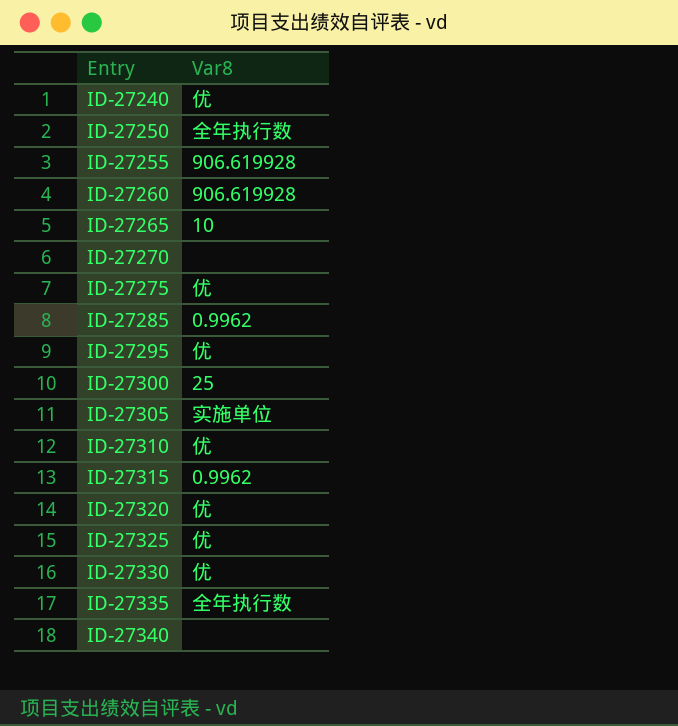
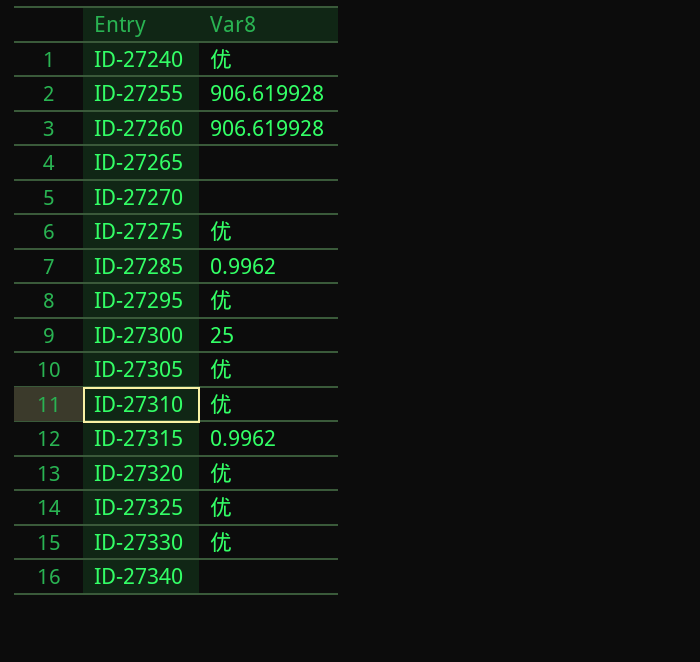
row ID-27250: 全年执行数 -> none
row ID-27335: 全年执行数 -> none
ID-27265 | Var8: 10 -> none
ID-27305 | Var8: 实施单位 -> 优

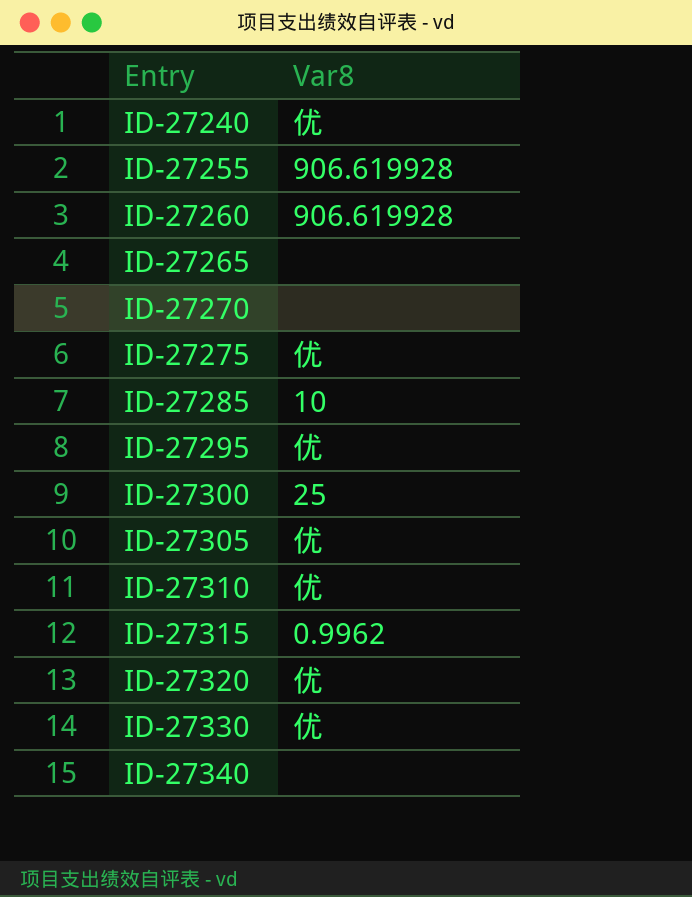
row ID-27325: 优 -> none
ID-27285 | Var8: 0.9962 -> 10

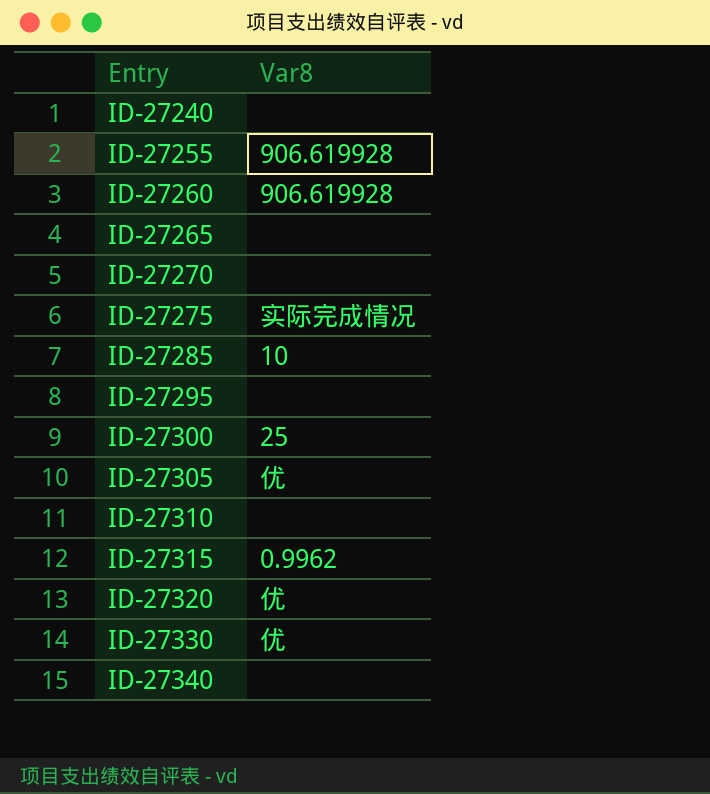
ID-27240 | Var8: 优 -> none
ID-27275 | Var8: 优 -> 实际完成情况
ID-27295 | Var8: 优 -> none
ID-27310 | Var8: 优 -> none

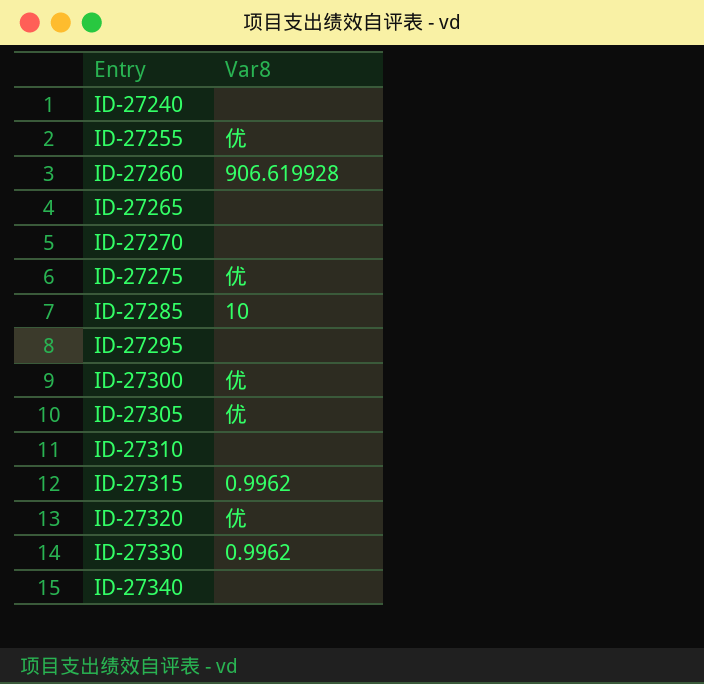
ID-27255 | Var8: 906.619928 -> 优
ID-27275 | Var8: 实际完成情况 -> 优
ID-27300 | Var8: 25 -> 优
ID-27330 | Var8: 优 -> 0.9962

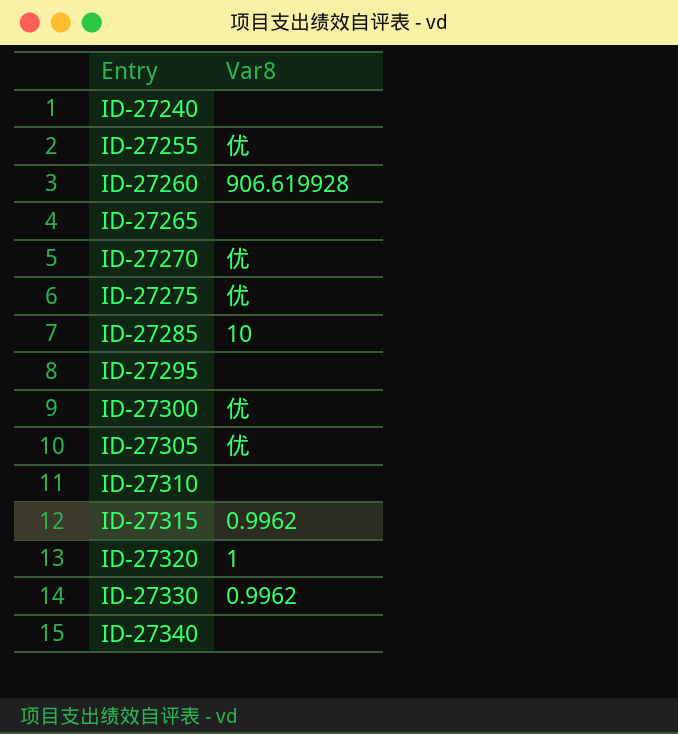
ID-27270 | Var8: none -> 优
ID-27320 | Var8: 优 -> 1

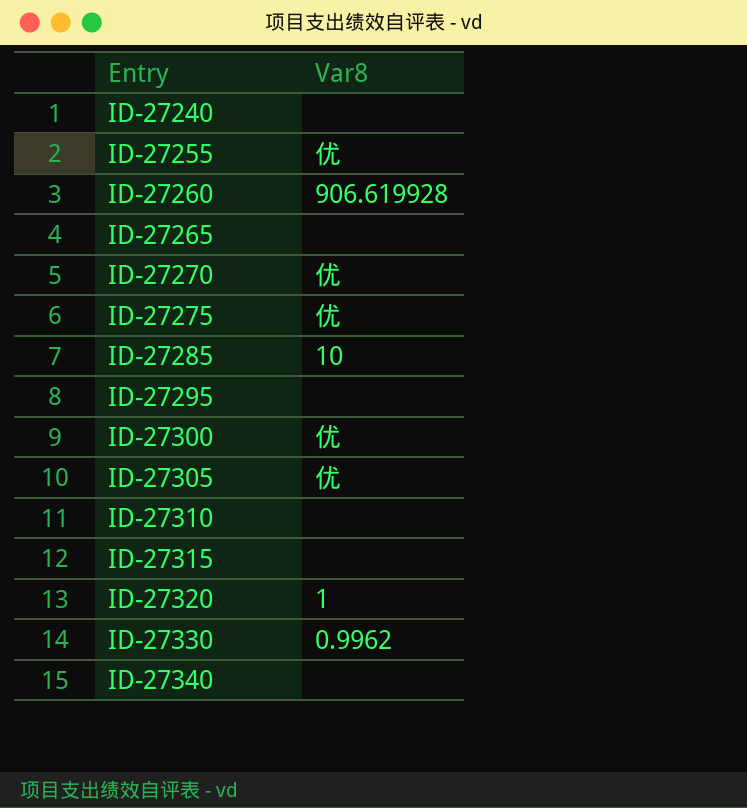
ID-27315 | Var8: 0.9962 -> none

